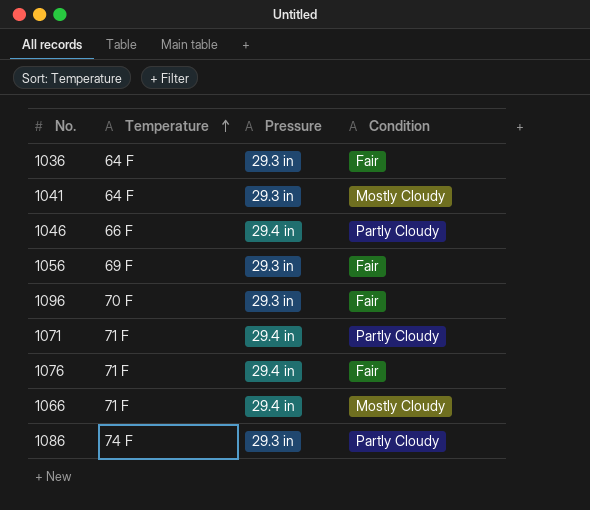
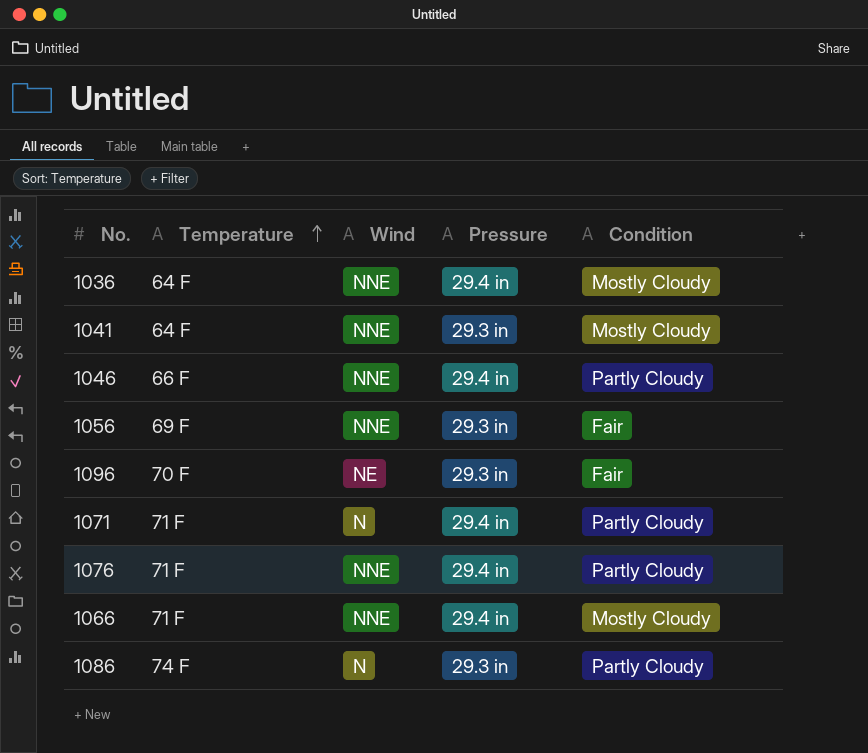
column Wind | position: none -> 3
1036 | Pressure: 29.3 in -> 29.4 in
1036 | Condition: Fair -> Mostly Cloudy
1076 | Condition: Fair -> Partly Cloudy

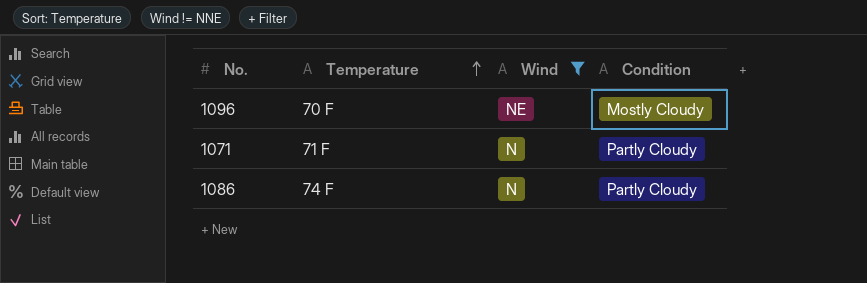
filter: none -> Wind != NNE
column Pressure | position: 4 -> none
1096 | Condition: Fair -> Mostly Cloudy

